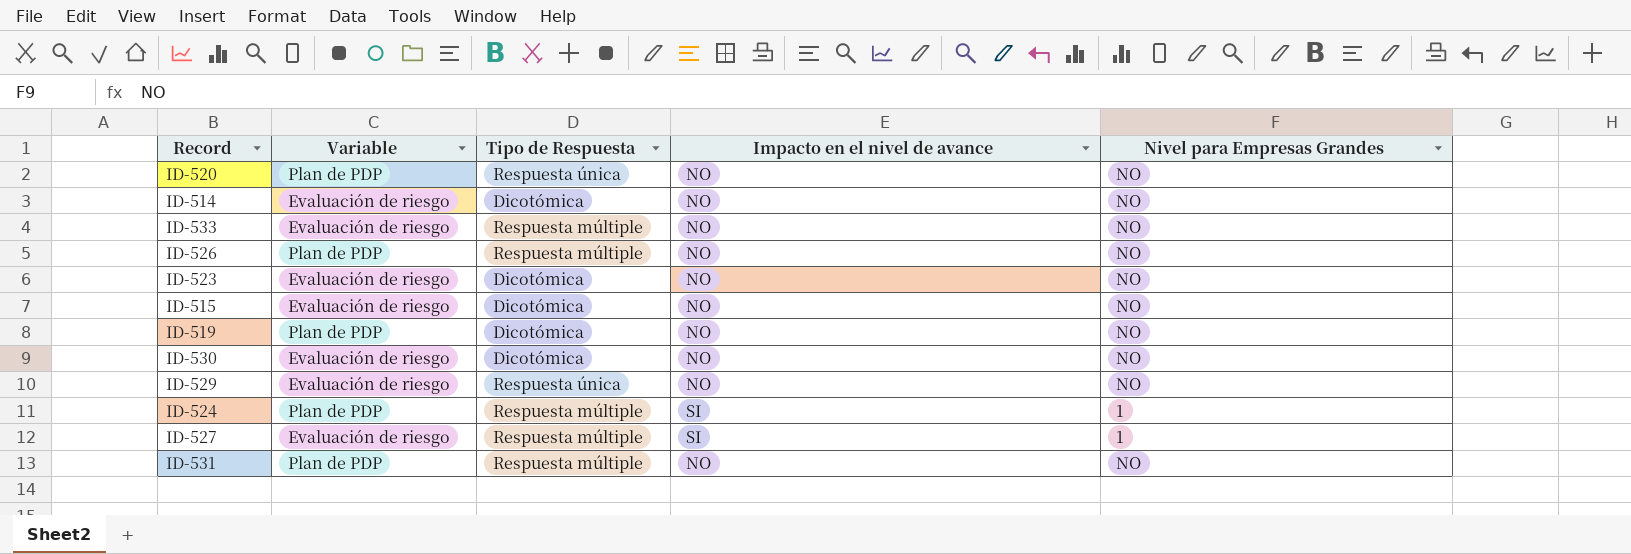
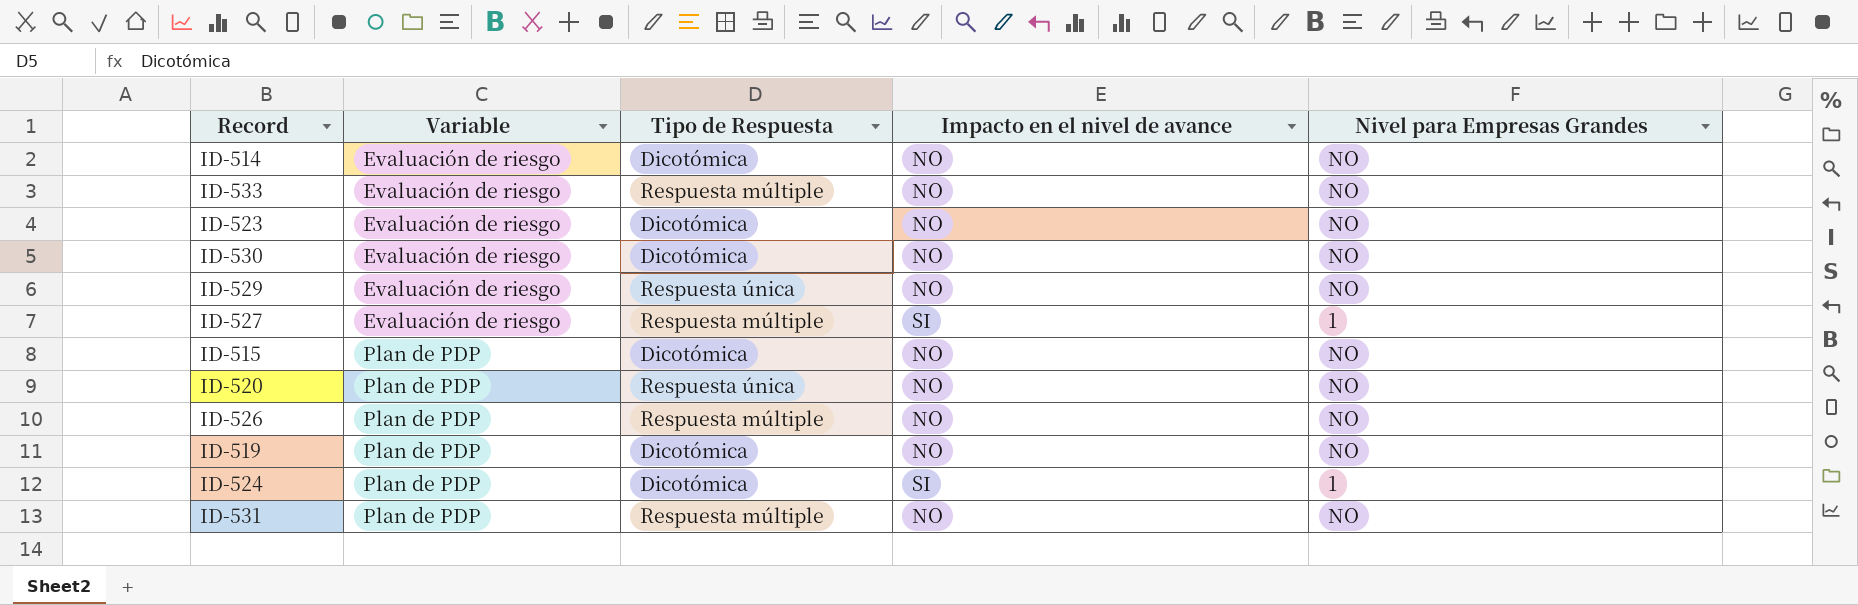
row order: none -> Variable ascending
ID-515 | Variable: Evaluación de riesgo -> Plan de PDP
ID-524 | Tipo de Respuesta: Respuesta múltiple -> Dicotómica

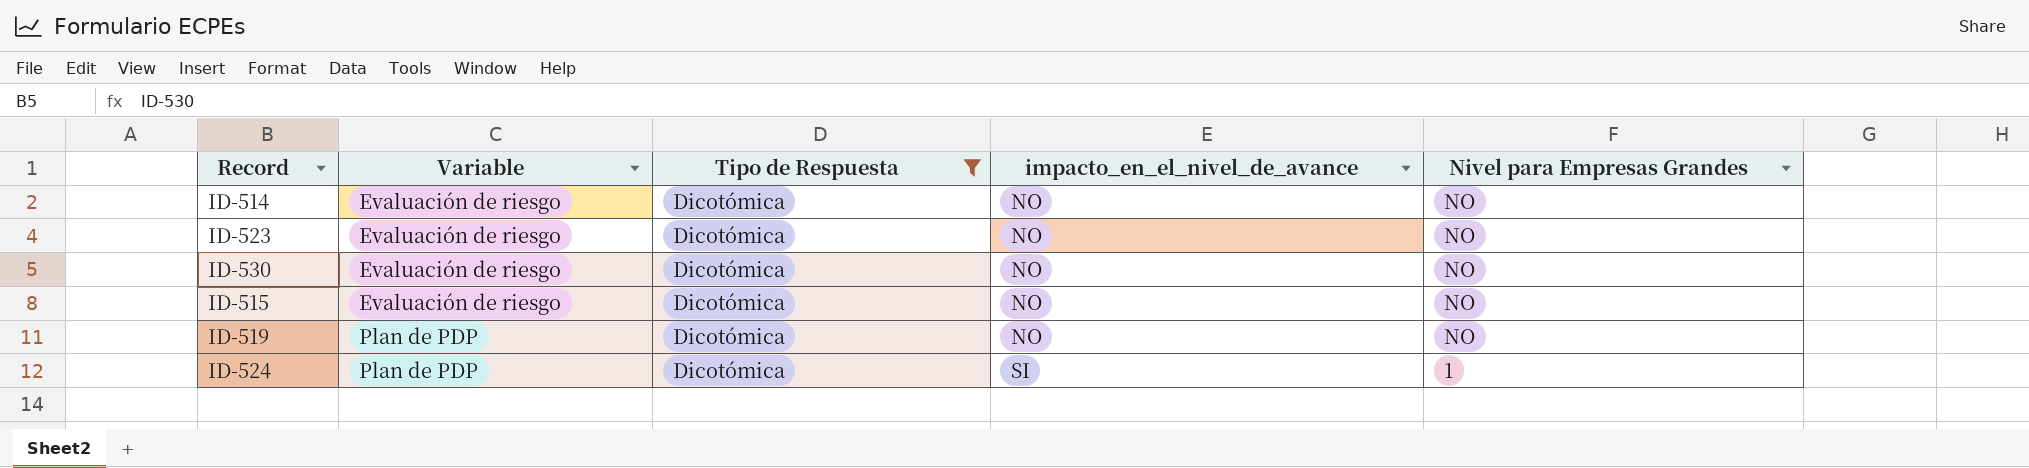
filter: none -> Tipo de Respuesta = Dicotómica
column name: Impacto en el nivel de avance -> impacto_en_el_nivel_de_avance
ID-515 | Variable: Plan de PDP -> Evaluación de riesgo

